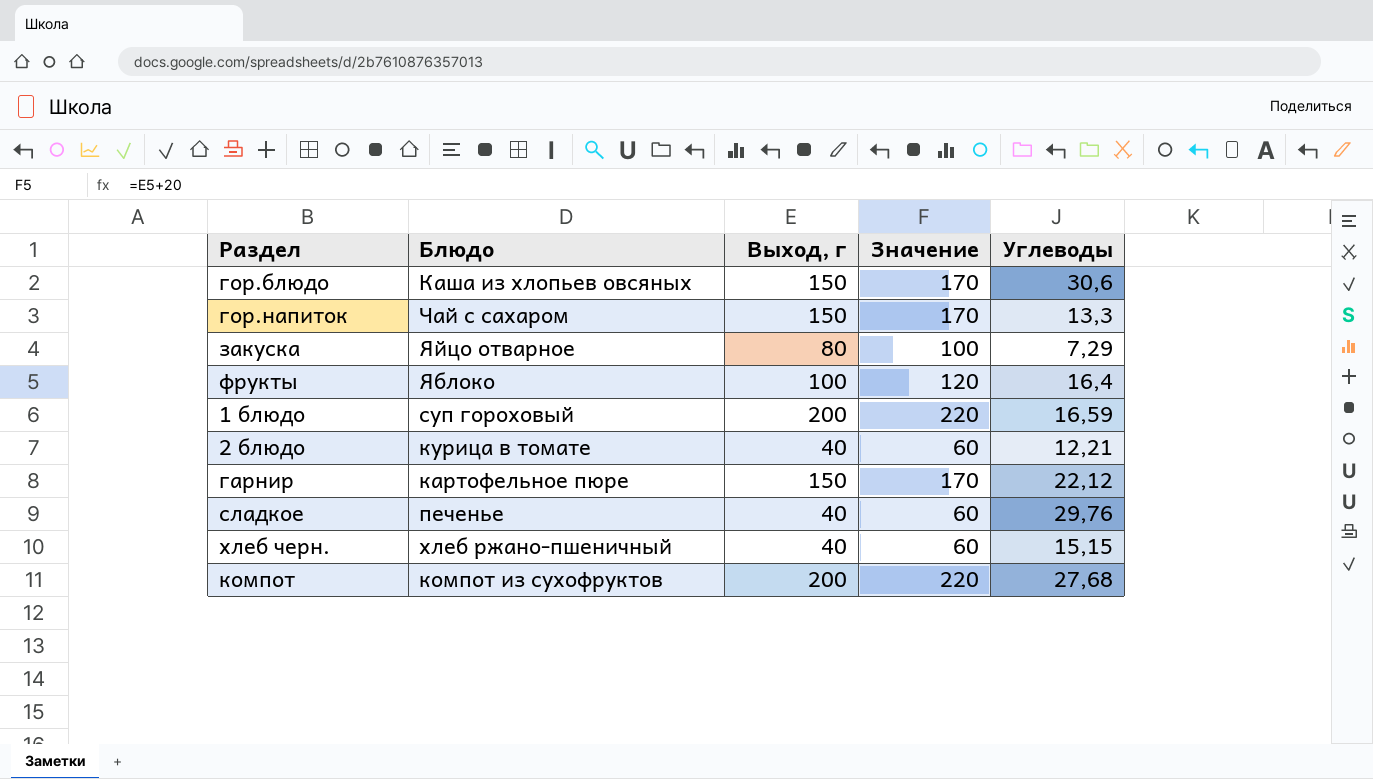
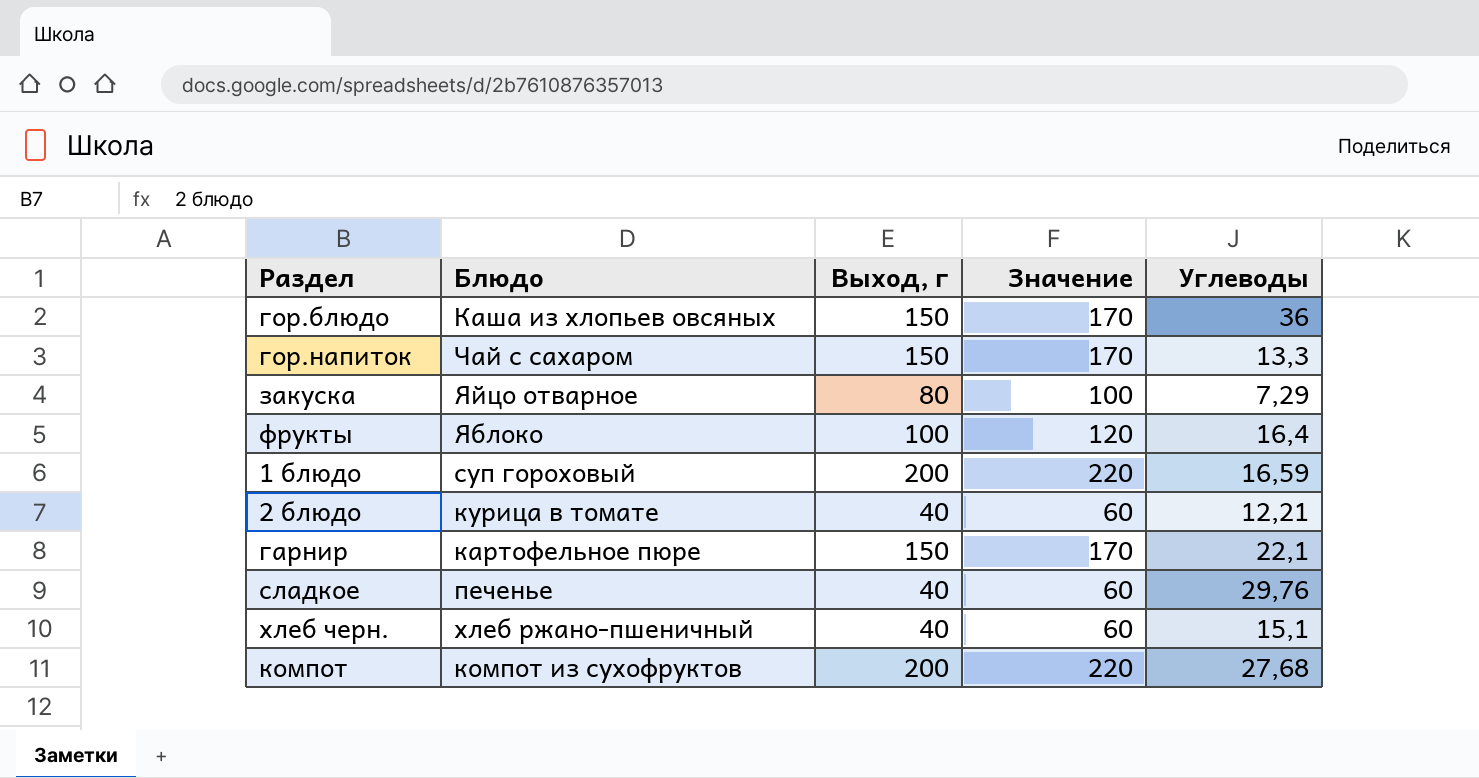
гор.блюдо | Углеводы: 30,6 -> 36
гарнир | Углеводы: 22,12 -> 22,1
хлеб черн. | Углеводы: 15,15 -> 15,1

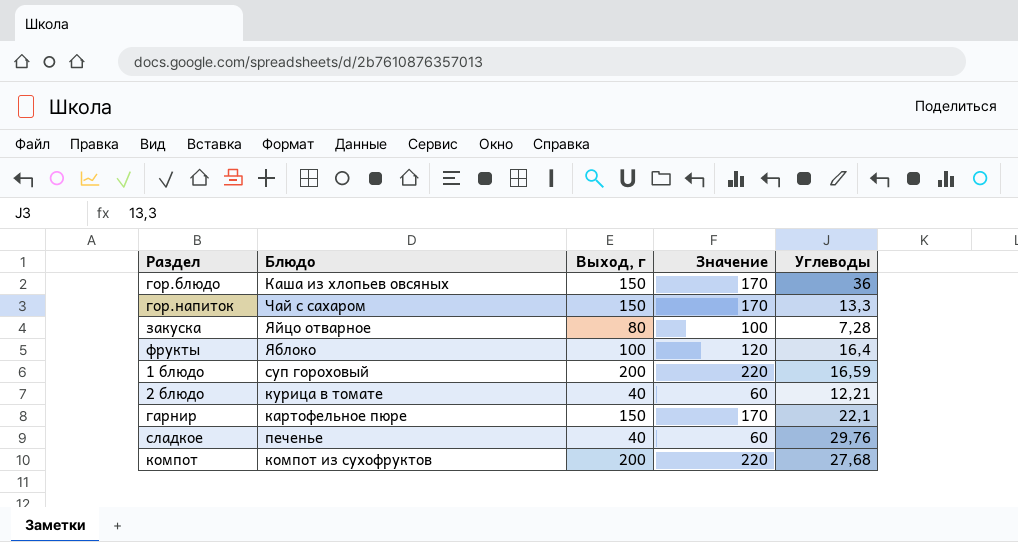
row хлеб черн.: хлеб ржано-пшеничный | 40 | 60 | 15,1 -> none
закуска | Углеводы: 7,29 -> 7,28

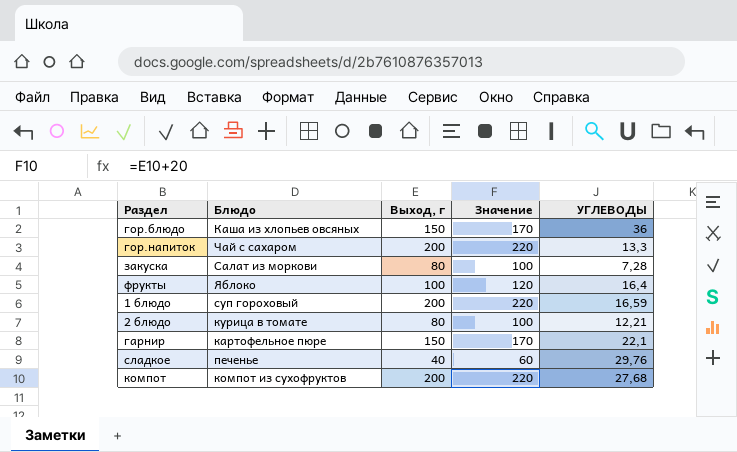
column name: Углеводы -> УГЛЕВОДЫ
гор.напиток | Выход, г: 150 -> 200
гор.напиток | Значение: 170 -> 220
закуска | Блюдо: Яйцо отварное -> Салат из моркови
2 блюдо | Выход, г: 40 -> 80
2 блюдо | Значение: 60 -> 100

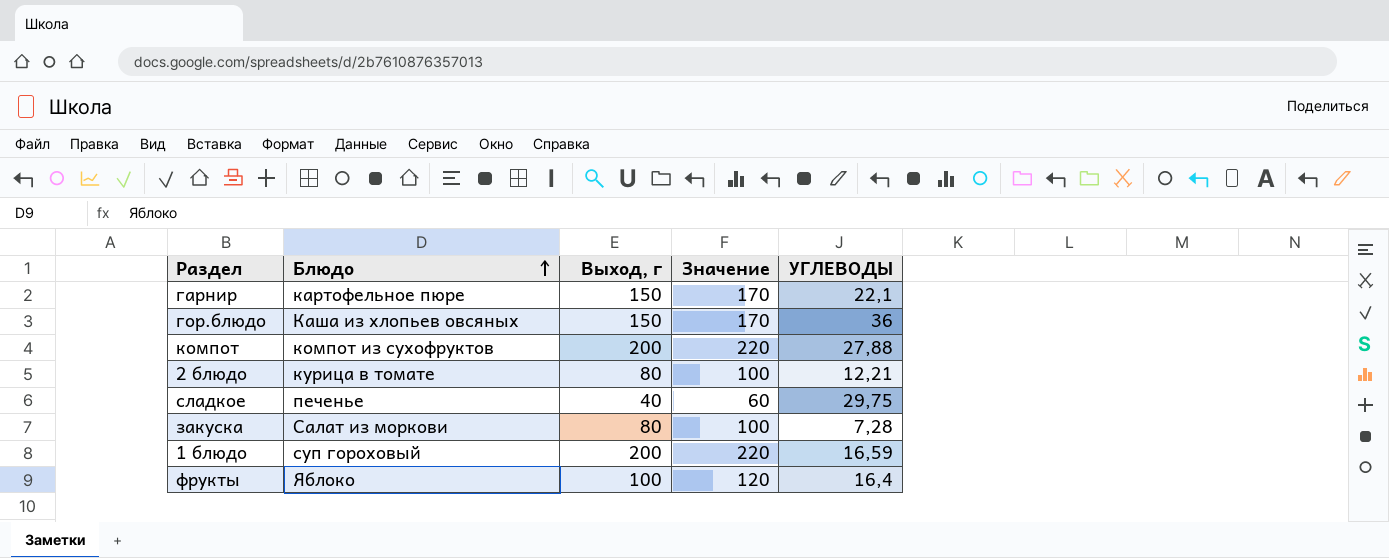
row order: none -> Блюдо ascending
row гор.напиток: Чай с сахаром | 200 | 220 | 13,3 -> none
компот | УГЛЕВОДЫ: 27,68 -> 27,88
сладкое | УГЛЕВОДЫ: 29,76 -> 29,75

